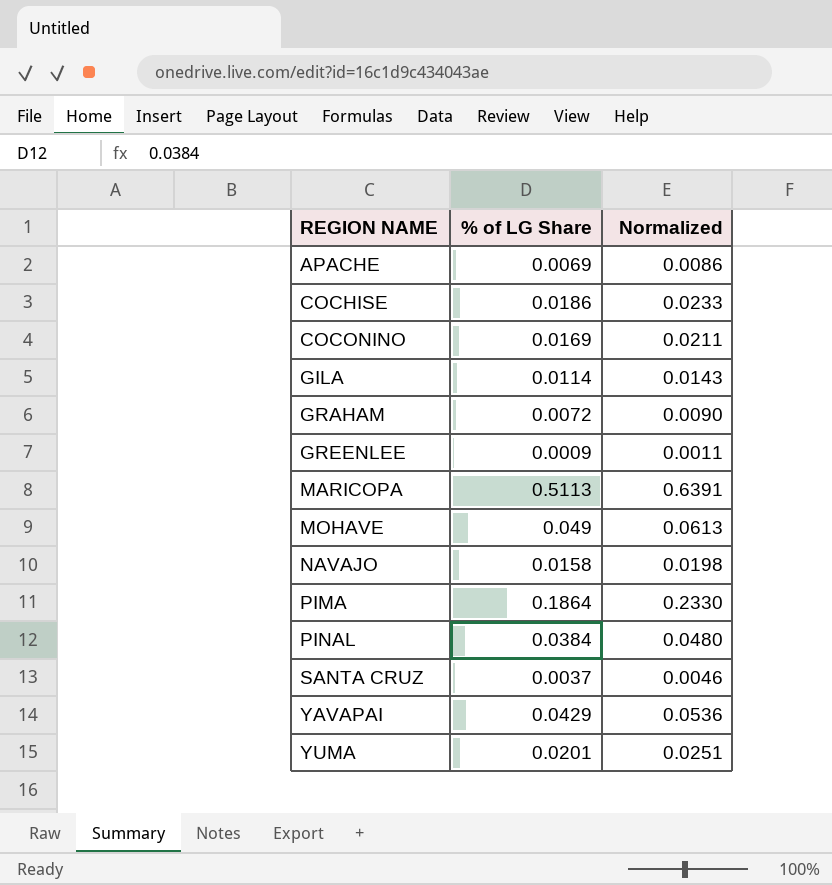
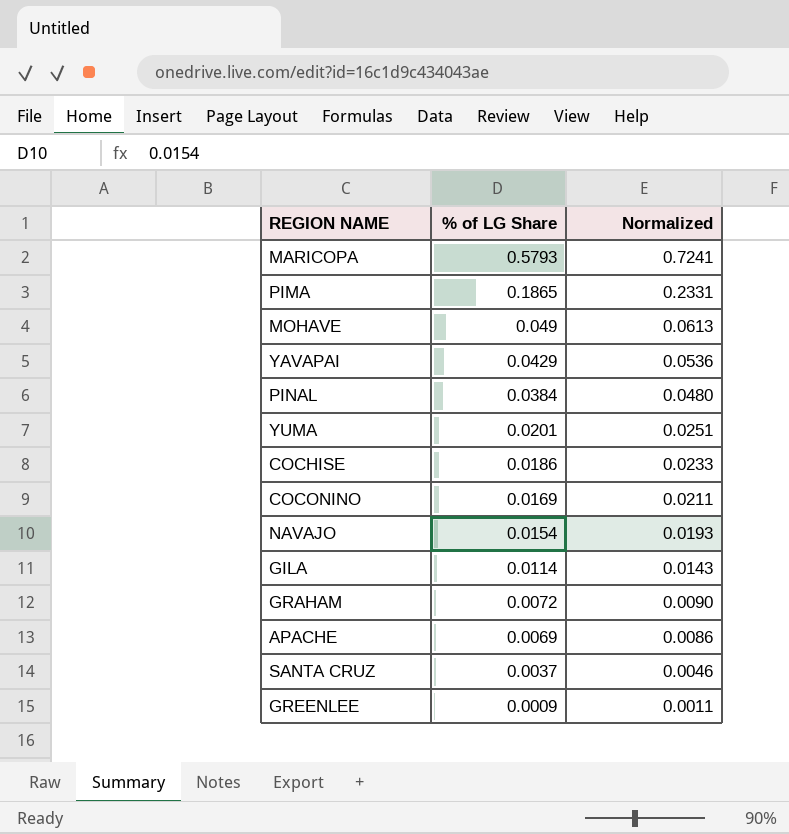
row order: REGION NAME ascending -> % of LG Share descending
MARICOPA | % of LG Share: 0.5113 -> 0.5793
MARICOPA | Normalized: 0.6391 -> 0.7241
PIMA | % of LG Share: 0.1864 -> 0.1865
PIMA | Normalized: 0.2330 -> 0.2331
NAVAJO | % of LG Share: 0.0158 -> 0.0154
NAVAJO | Normalized: 0.0198 -> 0.0193

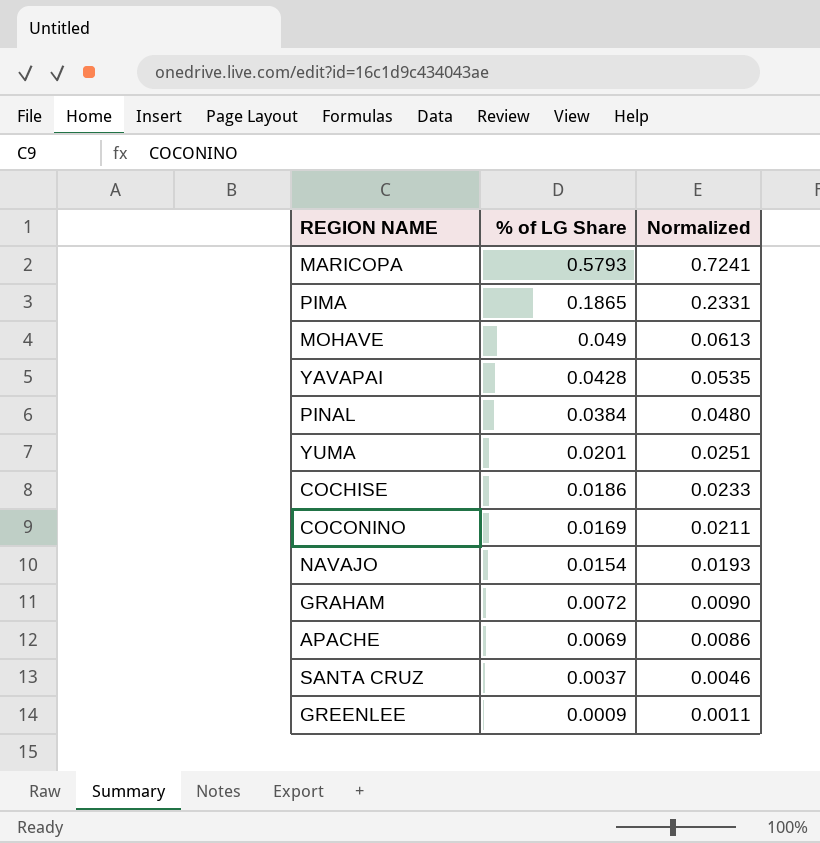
row GILA: 0.0114 | 0.0143 -> none
YAVAPAI | % of LG Share: 0.0429 -> 0.0428
YAVAPAI | Normalized: 0.0536 -> 0.0535

